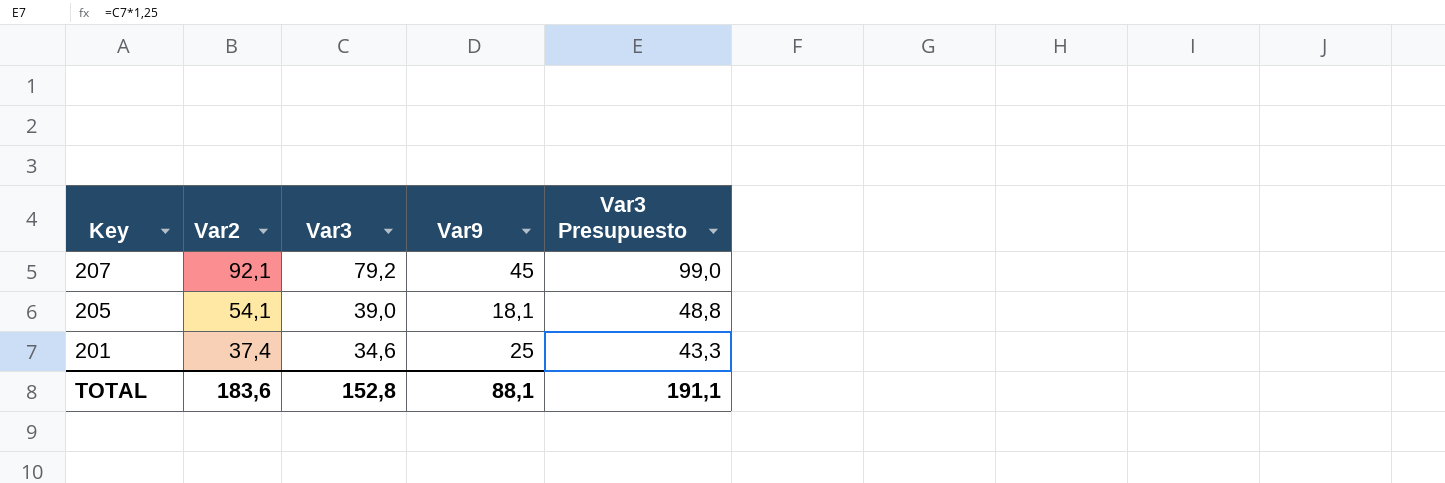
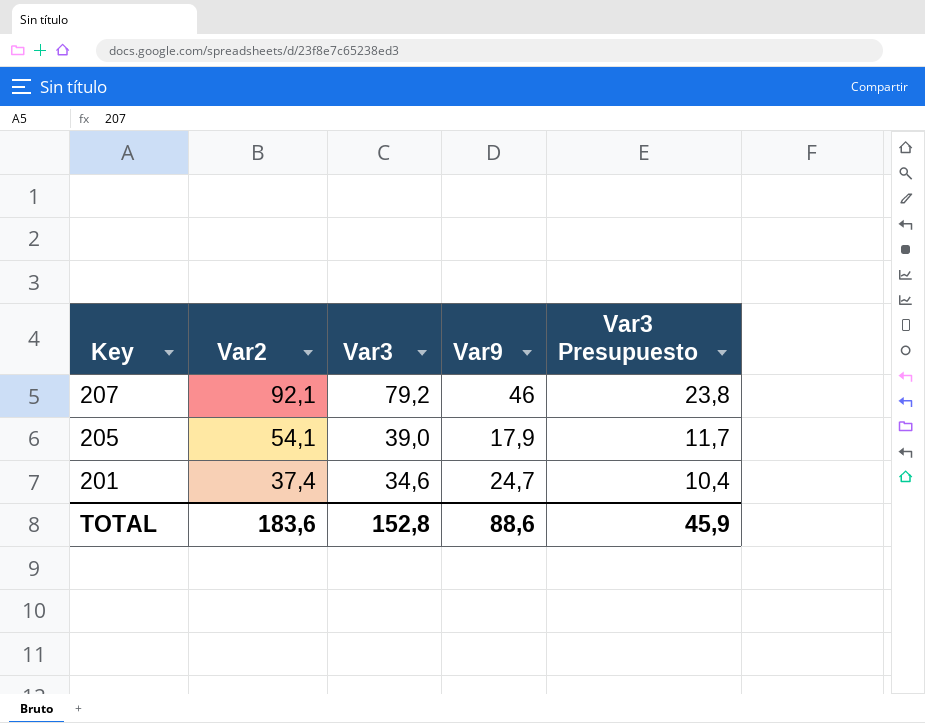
column Var3 Presupuesto | formula: [Var3] * 1,25 -> [Var3] * 0,3
207 | Var9: 45 -> 46
205 | Var9: 18,1 -> 17,9
201 | Var9: 25 -> 24,7
TOTAL | Var9: 88,1 -> 88,6
TOTAL | Var3 Presupuesto: 191,1 -> 45,9

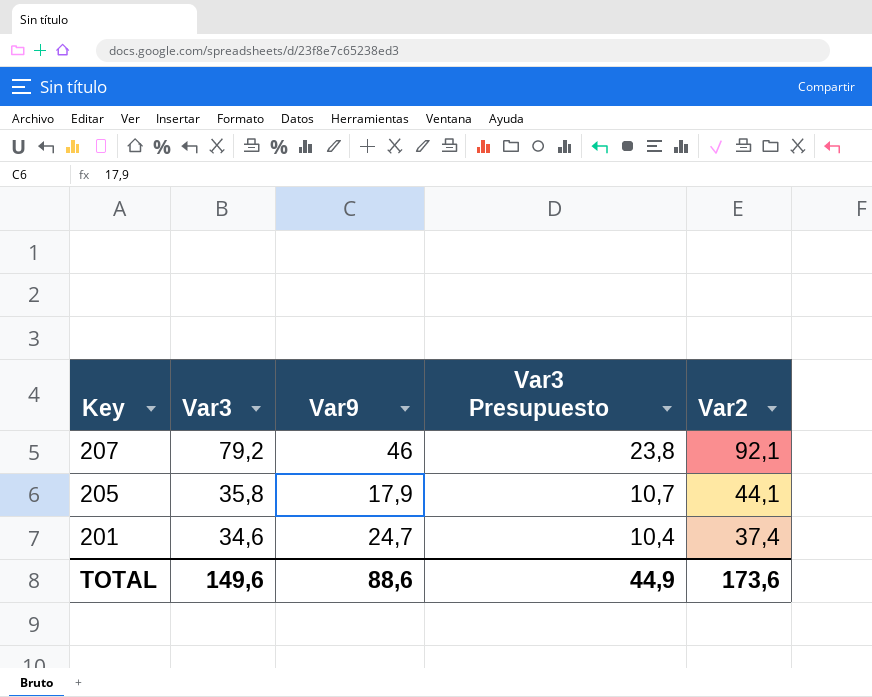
column Var2 | position: 2 -> 5
205 | Var3: 39,0 -> 35,8
205 | Var3 Presupuesto: 11,7 -> 10,7
205 | Var2: 54,1 -> 44,1
TOTAL | Var3: 152,8 -> 149,6
TOTAL | Var3 Presupuesto: 45,9 -> 44,9
TOTAL | Var2: 183,6 -> 173,6

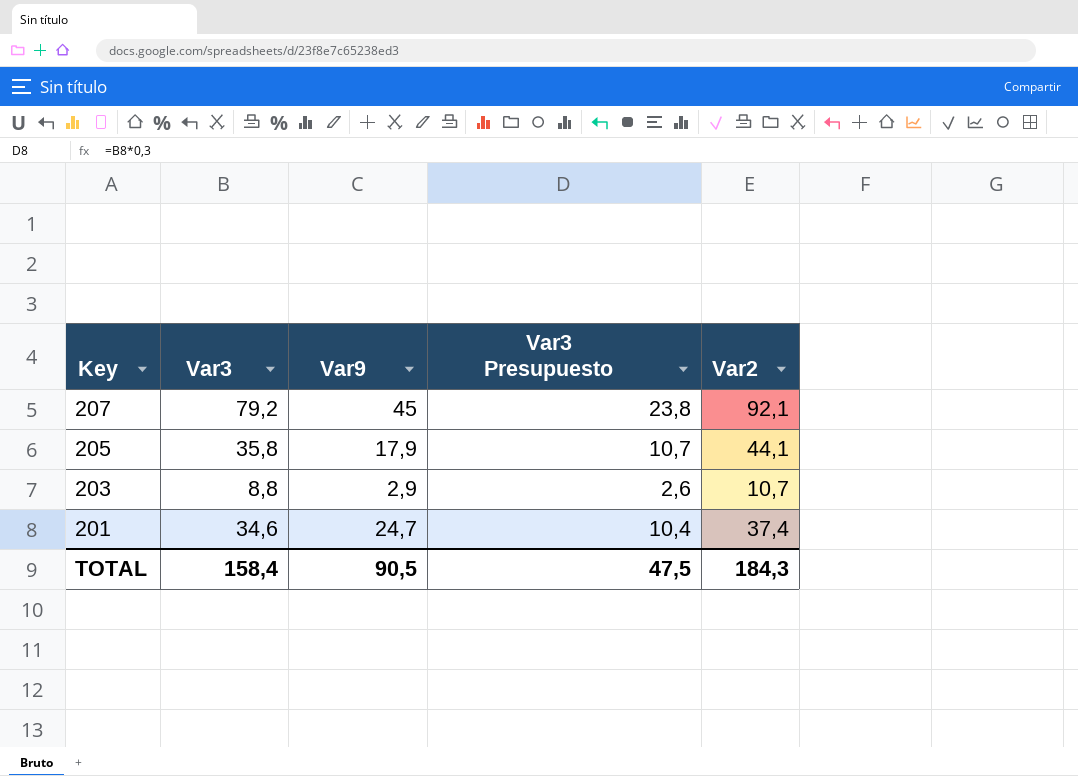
207 | Var9: 46 -> 45
row 203: none -> 8,8 | 2,9 | 2,6 | 10,7
TOTAL | Var3: 149,6 -> 158,4
TOTAL | Var9: 88,6 -> 90,5
TOTAL | Var3 Presupuesto: 44,9 -> 47,5
TOTAL | Var2: 173,6 -> 184,3

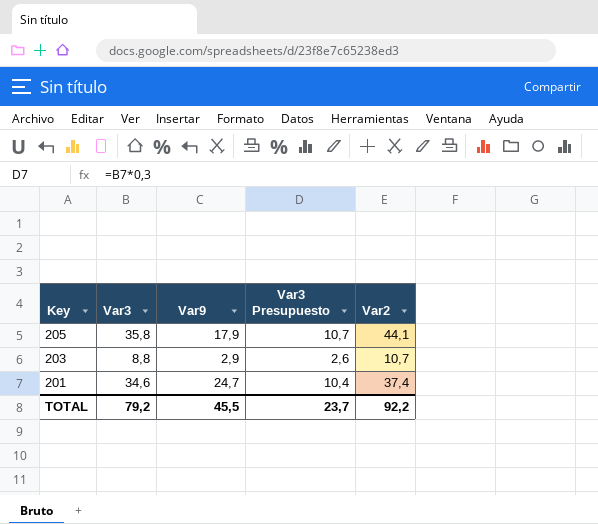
row 207: 79,2 | 45 | 23,8 | 92,1 -> none
TOTAL | Var3: 158,4 -> 79,2
TOTAL | Var9: 90,5 -> 45,5
TOTAL | Var3 Presupuesto: 47,5 -> 23,7
TOTAL | Var2: 184,3 -> 92,2

